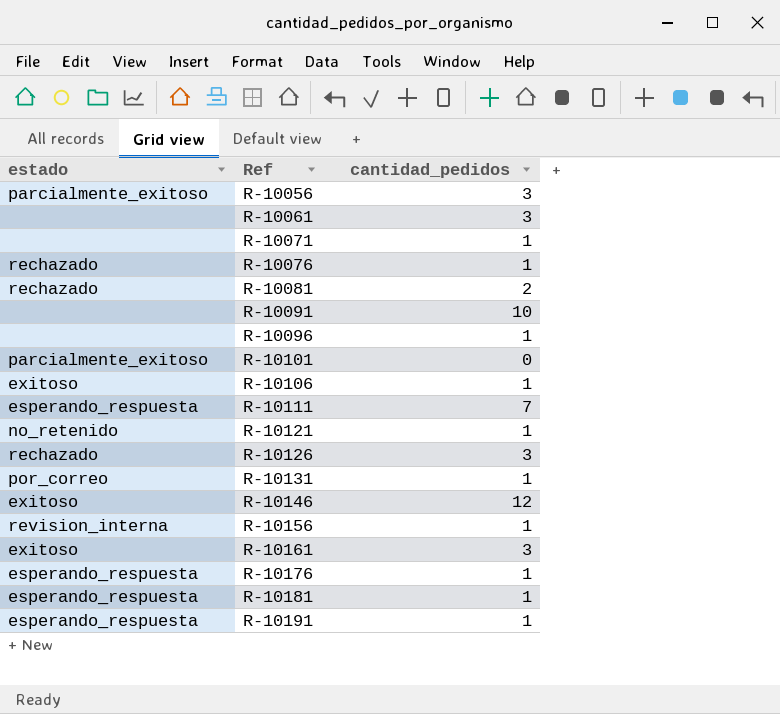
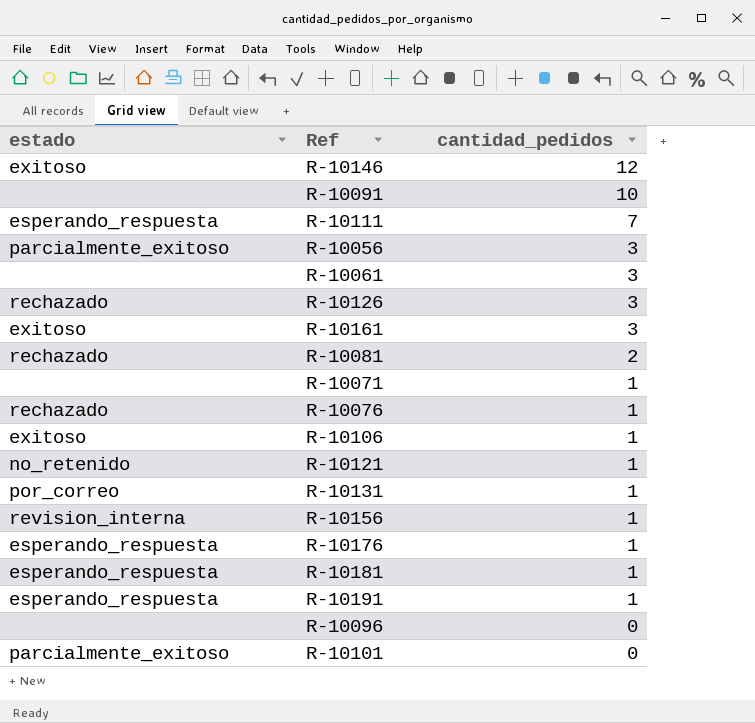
row order: Ref ascending -> cantidad_pedidos descending
R-10096 | cantidad_pedidos: 1 -> 0

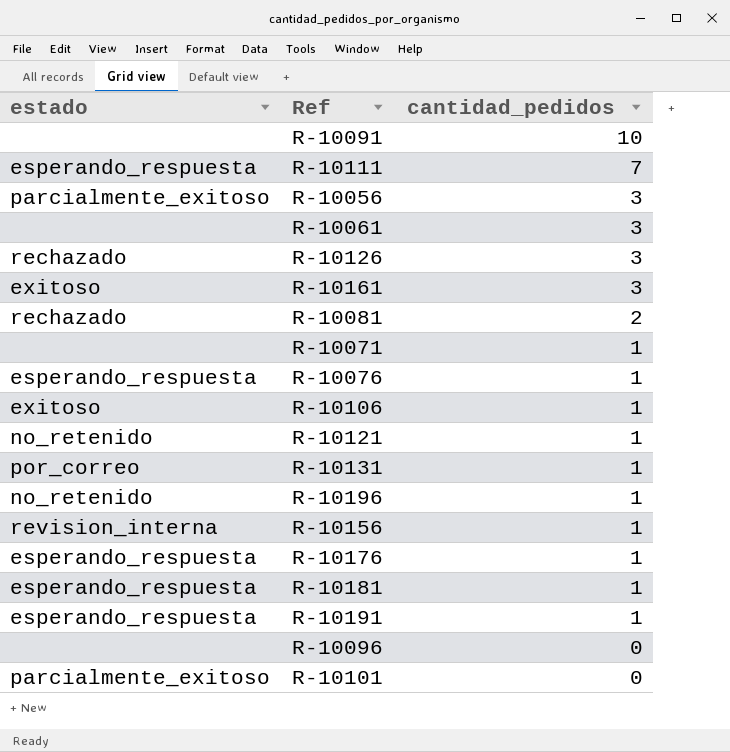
row R-10146: exitoso | 12 -> none
R-10076 | estado: rechazado -> esperando_respuesta
row R-10196: none -> no_retenido | 1

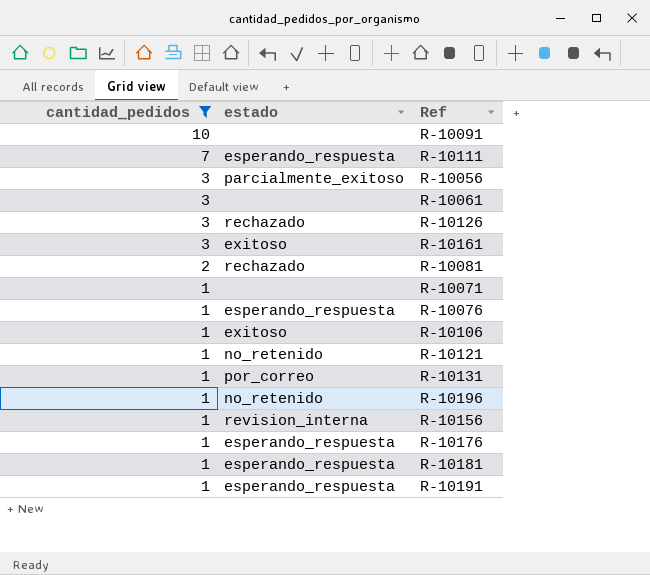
filter: none -> cantidad_pedidos != 0
column cantidad_pedidos | position: 3 -> 1

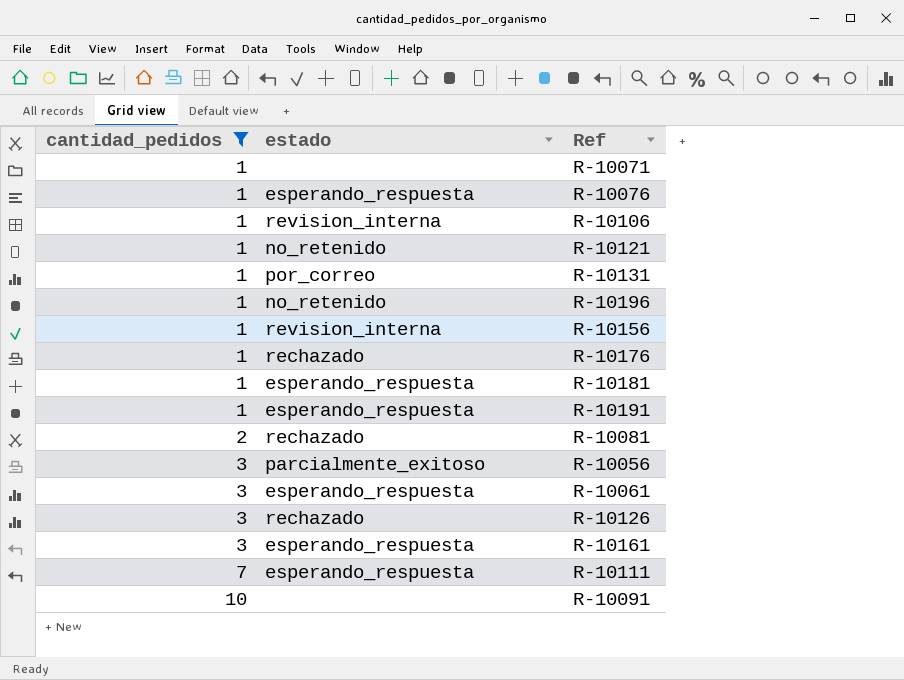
row order: cantidad_pedidos descending -> cantidad_pedidos ascending
R-10106 | estado: exitoso -> revision_interna
R-10176 | estado: esperando_respuesta -> rechazado
R-10061 | estado: none -> esperando_respuesta
R-10161 | estado: exitoso -> esperando_respuesta

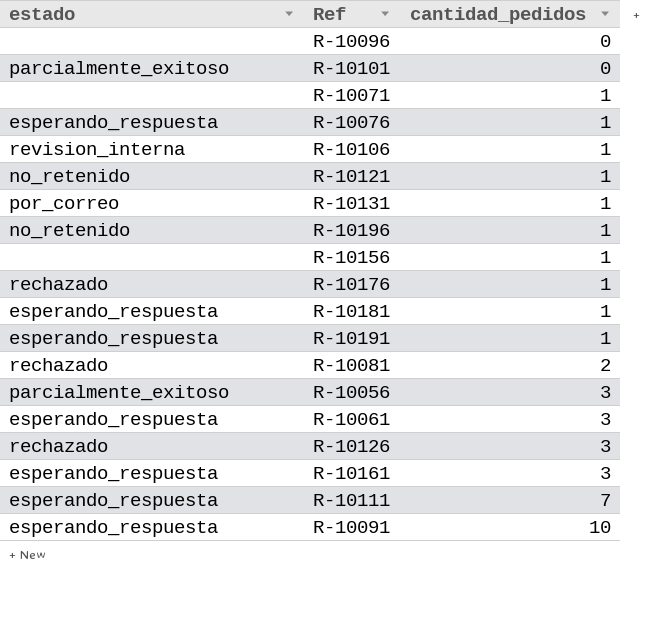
filter: cantidad_pedidos != 0 -> none
column cantidad_pedidos | position: 1 -> 3
R-10156 | estado: revision_interna -> none
R-10091 | estado: none -> esperando_respuesta

